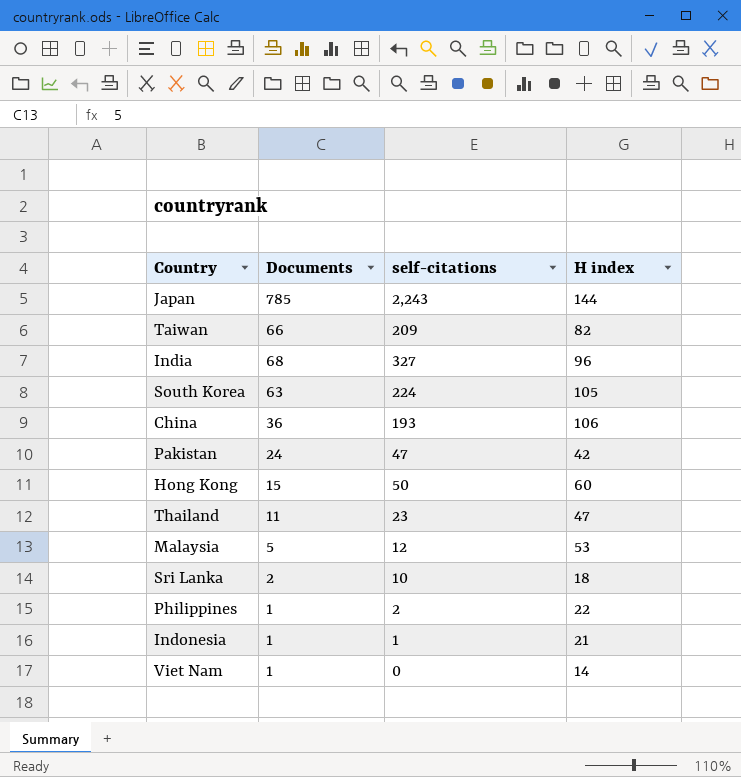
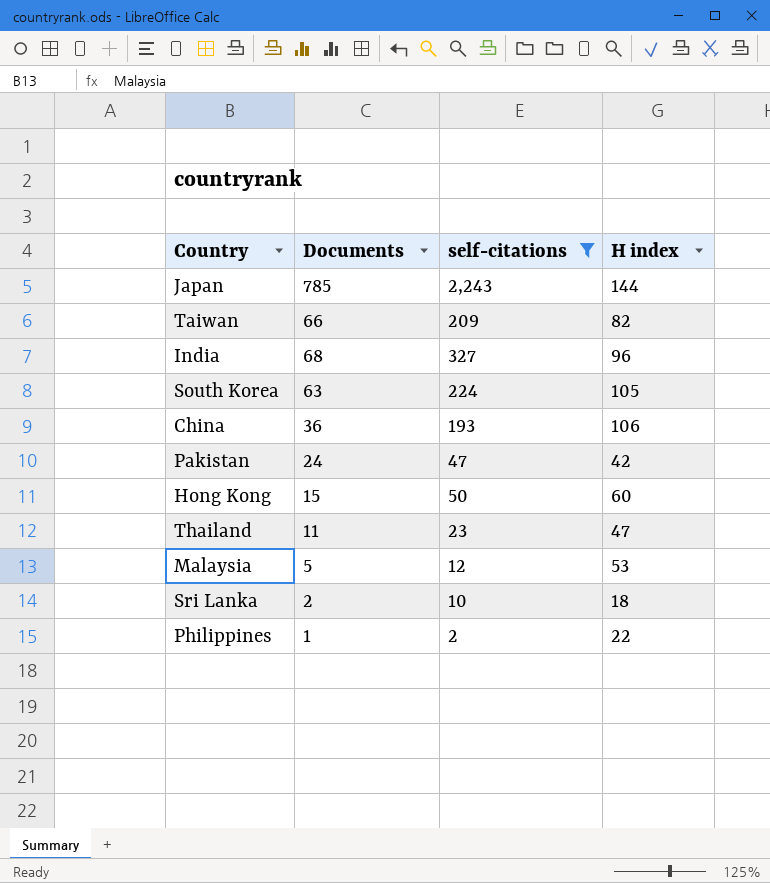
filter: none -> self-citations >= 2

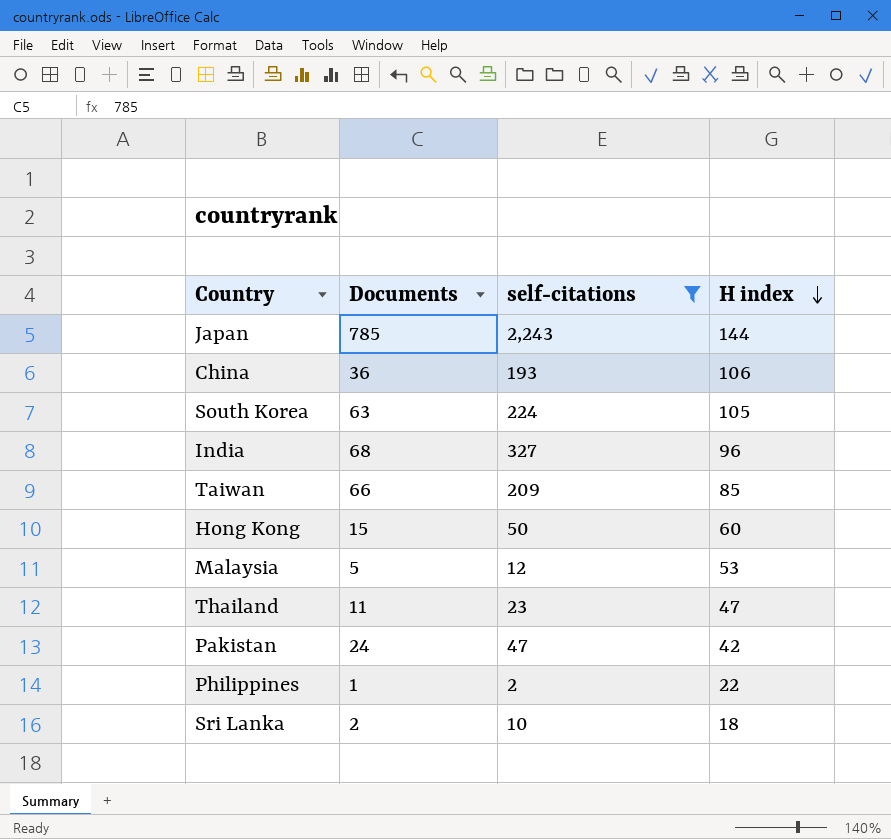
row order: none -> H index descending
Taiwan | H index: 82 -> 85

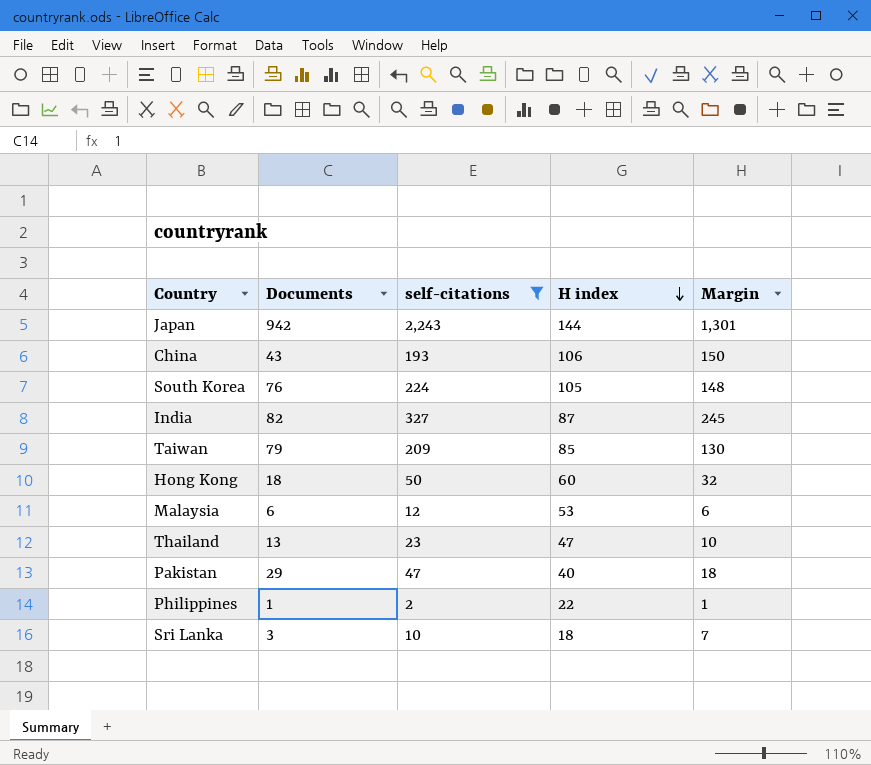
column Margin | formula: none -> [self-citations] - [Documents]
Japan | Documents: 785 -> 942
China | Documents: 36 -> 43
South Korea | Documents: 63 -> 76
India | Documents: 68 -> 82
India | H index: 96 -> 87
Taiwan | Documents: 66 -> 79
Hong Kong | Documents: 15 -> 18
Malaysia | Documents: 5 -> 6
Thailand | Documents: 11 -> 13
Pakistan | Documents: 24 -> 29
Pakistan | H index: 42 -> 40
Sri Lanka | Documents: 2 -> 3

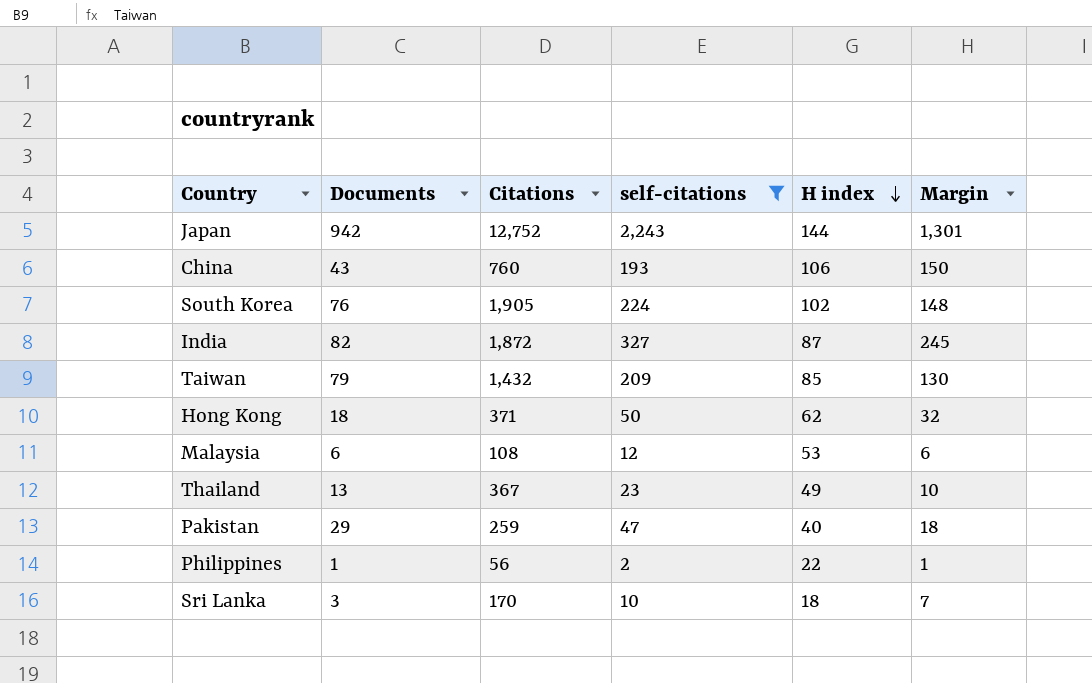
column Citations | position: none -> 3
South Korea | H index: 105 -> 102
Hong Kong | H index: 60 -> 62
Thailand | H index: 47 -> 49

